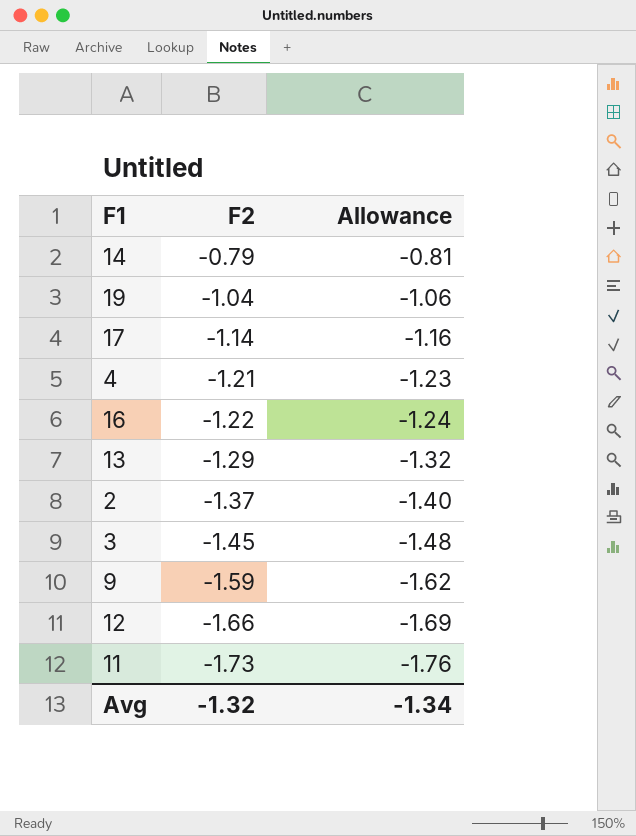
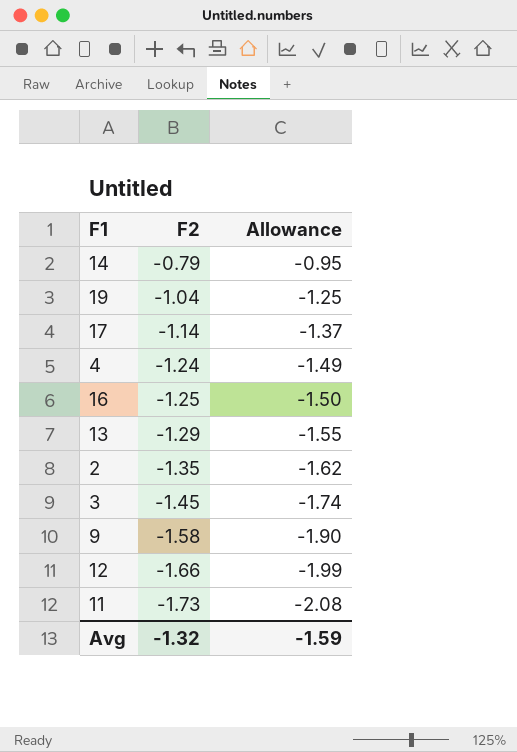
column Allowance | formula: [F2] * 1.02 -> [F2] * 1.2
4 | F2: -1.21 -> -1.24
16 | F2: -1.22 -> -1.25
2 | F2: -1.37 -> -1.35
9 | F2: -1.59 -> -1.58
Avg | Allowance: -1.34 -> -1.59

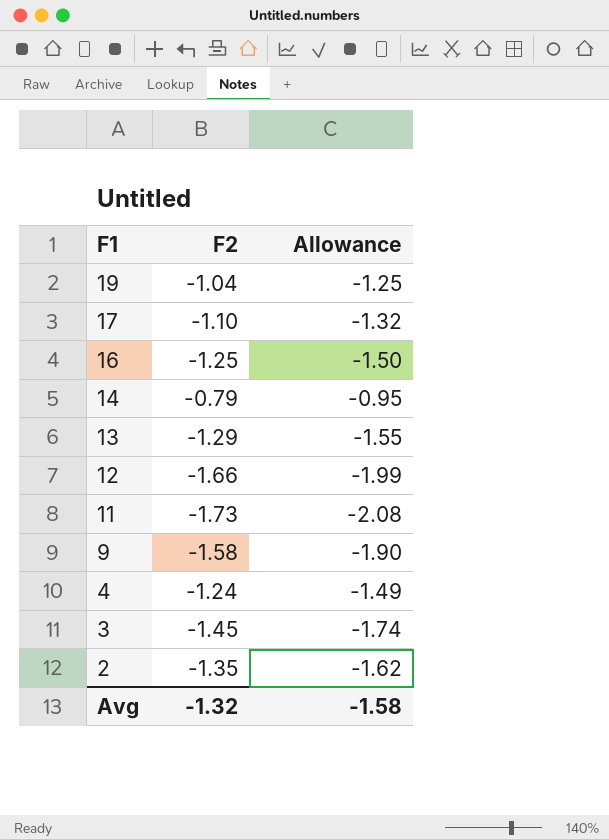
row order: F2 descending -> F1 descending
17 | F2: -1.14 -> -1.10
17 | Allowance: -1.37 -> -1.32
Avg | Allowance: -1.59 -> -1.58

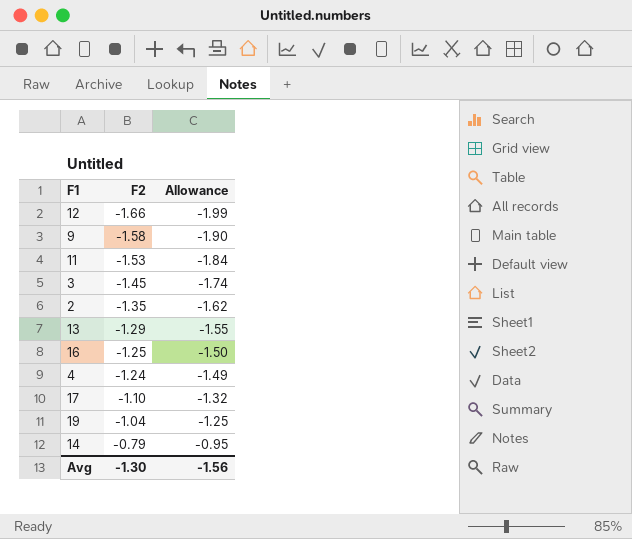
row order: F1 descending -> F2 ascending
11 | F2: -1.73 -> -1.53
11 | Allowance: -2.08 -> -1.84
Avg | F2: -1.32 -> -1.30
Avg | Allowance: -1.58 -> -1.56

